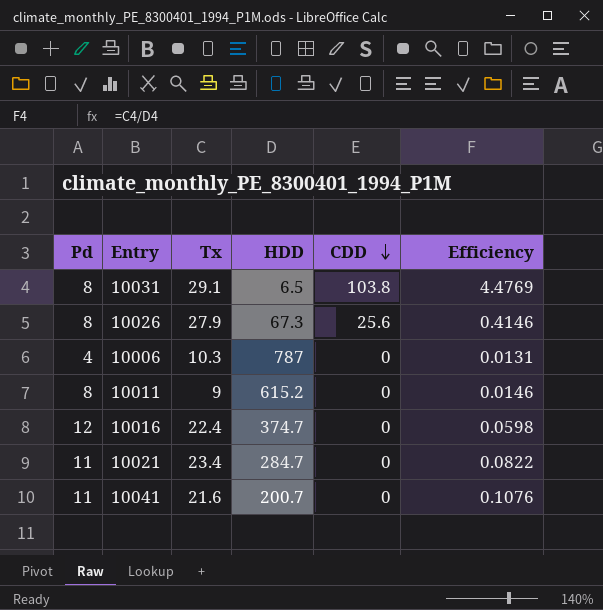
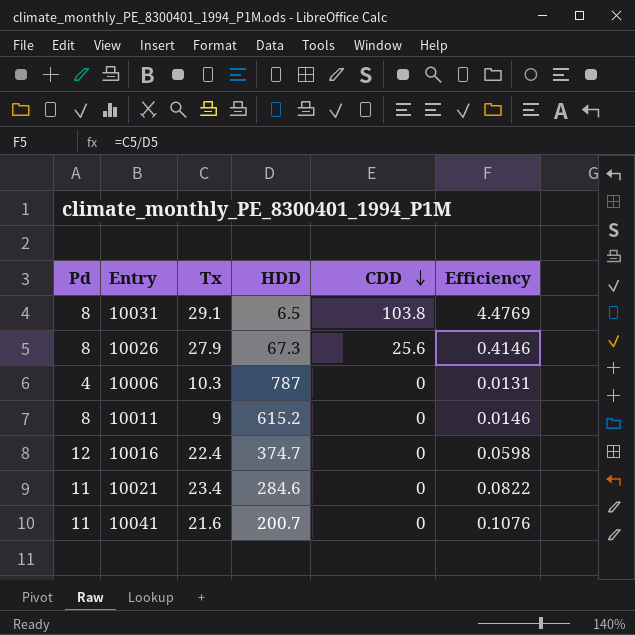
10021 | HDD: 284.7 -> 284.6

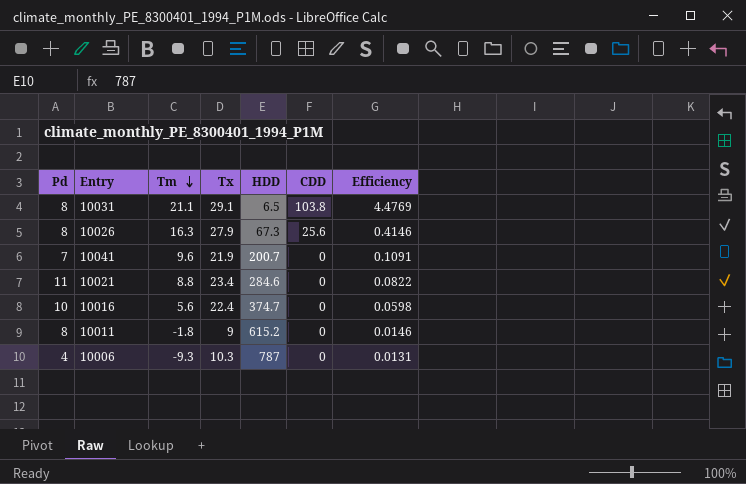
row order: CDD descending -> Tm descending
column Tm | position: none -> 3
10041 | Pd: 11 -> 7
10041 | Tx: 21.6 -> 21.9
10041 | Efficiency: 0.1076 -> 0.1091
10016 | Pd: 12 -> 10

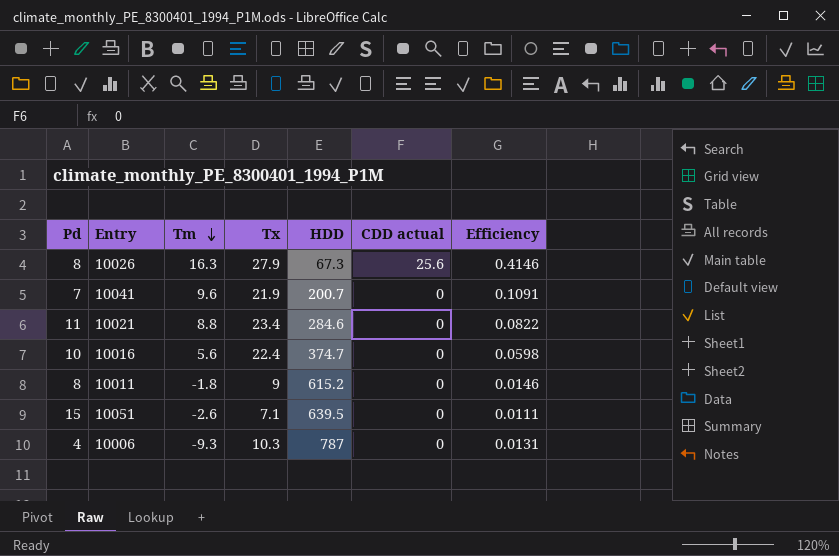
column name: CDD -> CDD actual
row 10031: 8 | 21.1 | 29.1 | 6.5 | 103.8 | 4.4769 -> none
row 10051: none -> 15 | -2.6 | 7.1 | 639.5 | 0 | 0.0111

